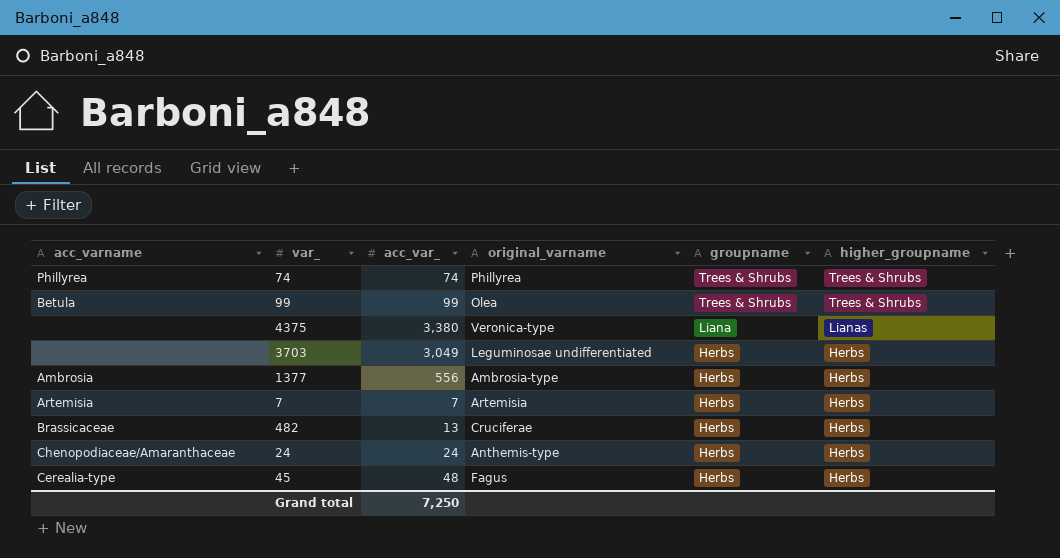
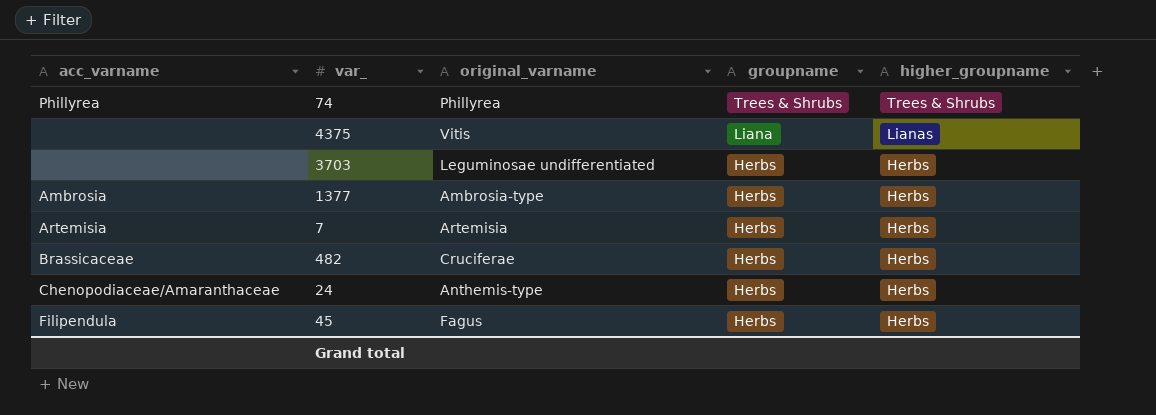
column acc_var_ | position: 3 -> none
row 99: Betula | 99 | Olea | Trees & Shrubs | Trees & Shrubs -> none
4375 | original_varname: Veronica-type -> Vitis
45 | acc_varname: Cerealia-type -> Filipendula

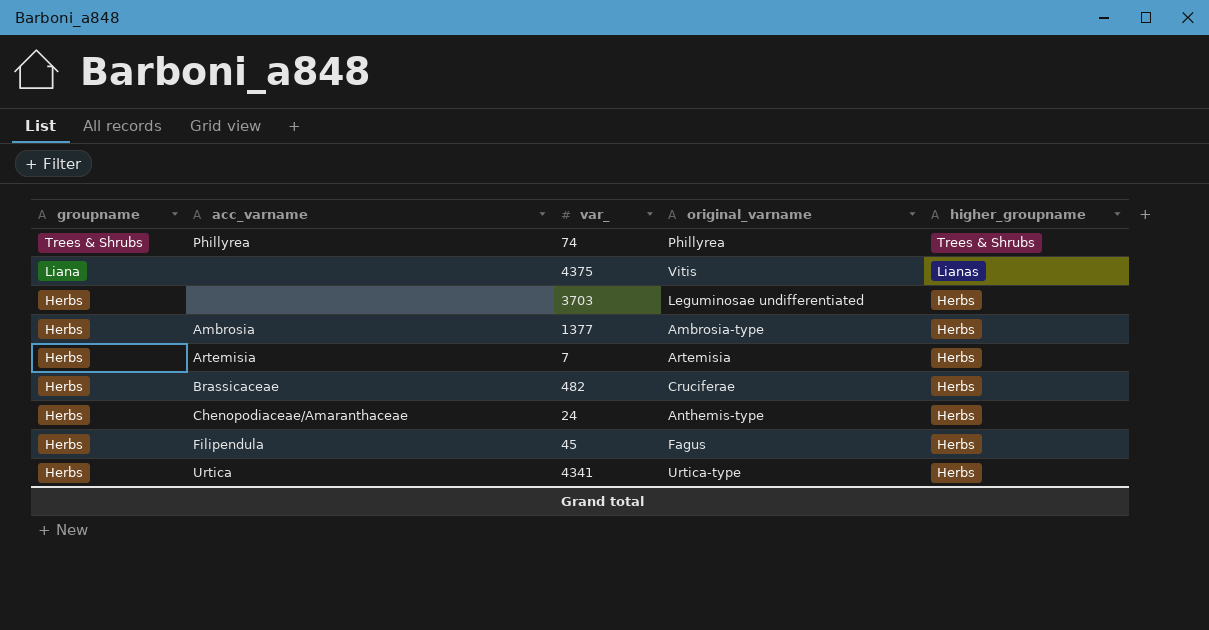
column groupname | position: 4 -> 1
row 4341: none -> Herbs | Urtica | Urtica-type | Herbs

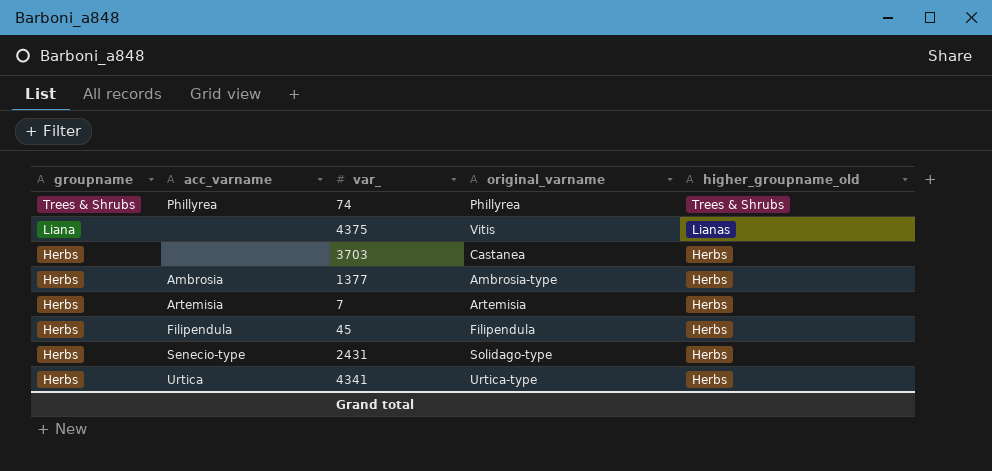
column name: higher_groupname -> higher_groupname_old
row 482: Herbs | Brassicaceae | Cruciferae | Herbs -> none
row 24: Herbs | Chenopodiaceae/Amaranthaceae | Anthemis-type | Herbs -> none
3703 | original_varname: Leguminosae undifferentiated -> Castanea
45 | original_varname: Fagus -> Filipendula
row 2431: none -> Herbs | Senecio-type | Solidago-type | Herbs

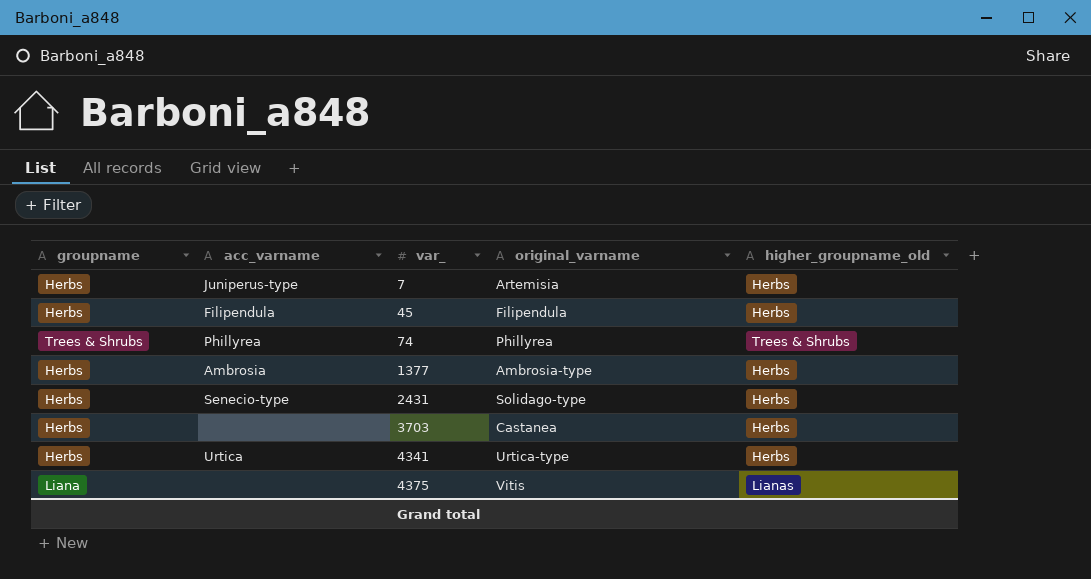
row order: groupname descending -> var_ ascending
7 | acc_varname: Artemisia -> Juniperus-type

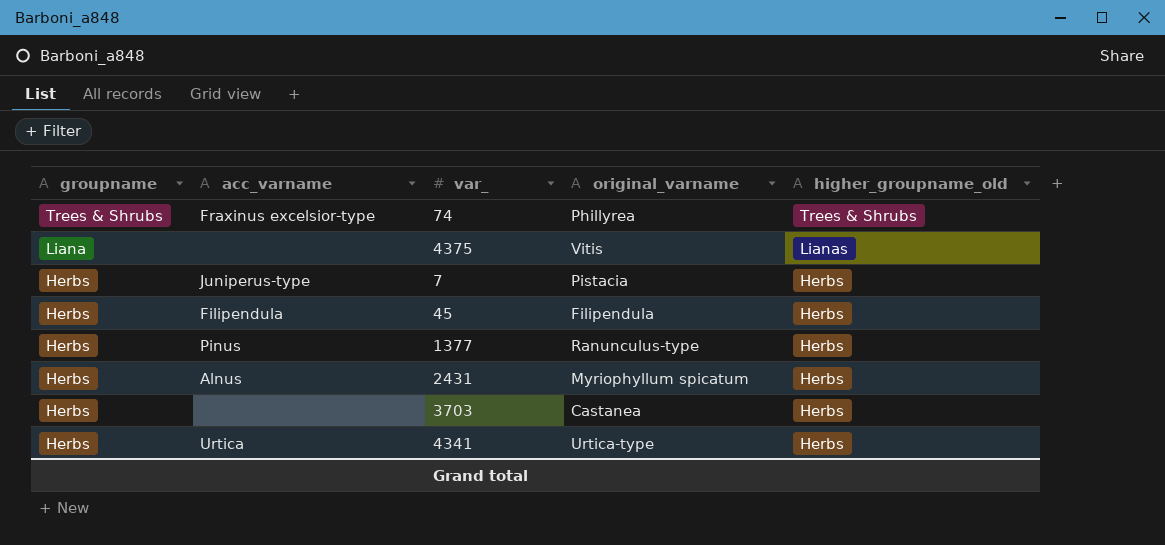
row order: var_ ascending -> groupname descending
74 | acc_varname: Phillyrea -> Fraxinus excelsior-type
7 | original_varname: Artemisia -> Pistacia
1377 | acc_varname: Ambrosia -> Pinus
1377 | original_varname: Ambrosia-type -> Ranunculus-type
2431 | acc_varname: Senecio-type -> Alnus
2431 | original_varname: Solidago-type -> Myriophyllum spicatum

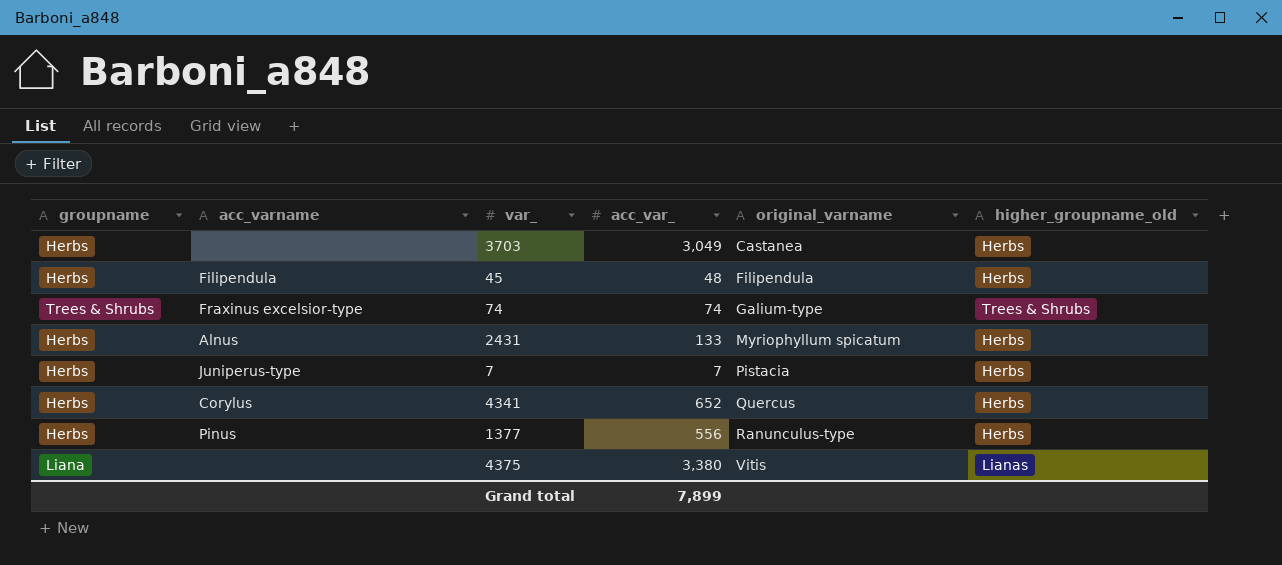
row order: groupname descending -> original_varname ascending
column acc_var_ | position: none -> 4
74 | original_varname: Phillyrea -> Galium-type
4341 | acc_varname: Urtica -> Corylus
4341 | original_varname: Urtica-type -> Quercus

